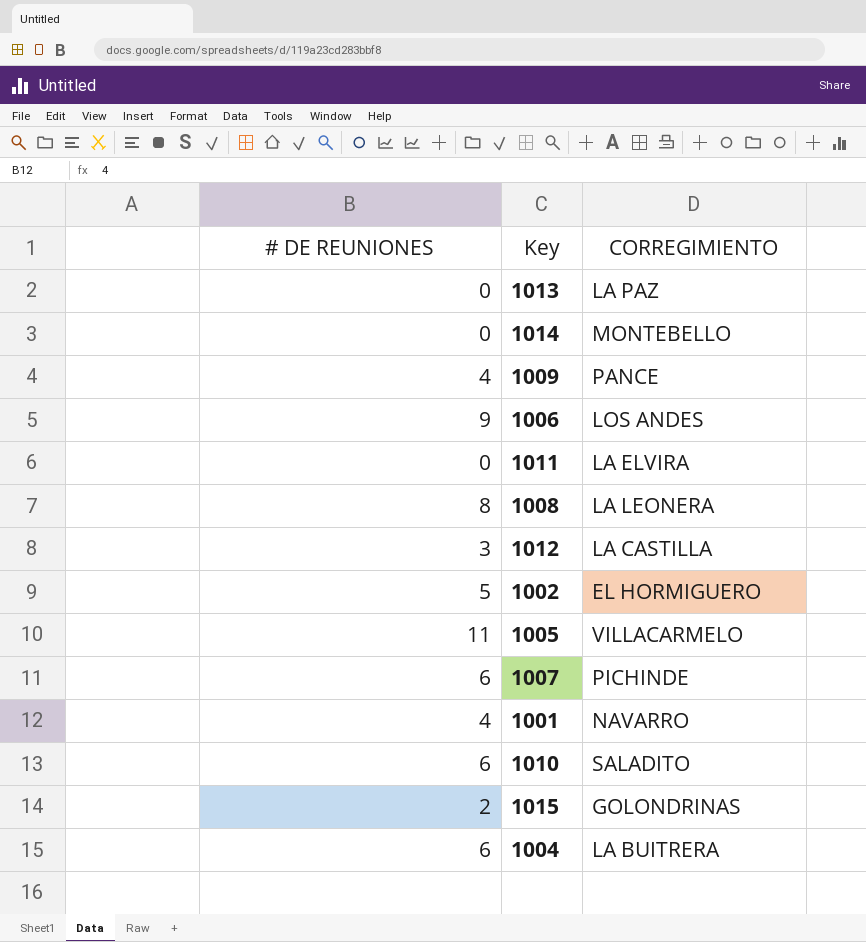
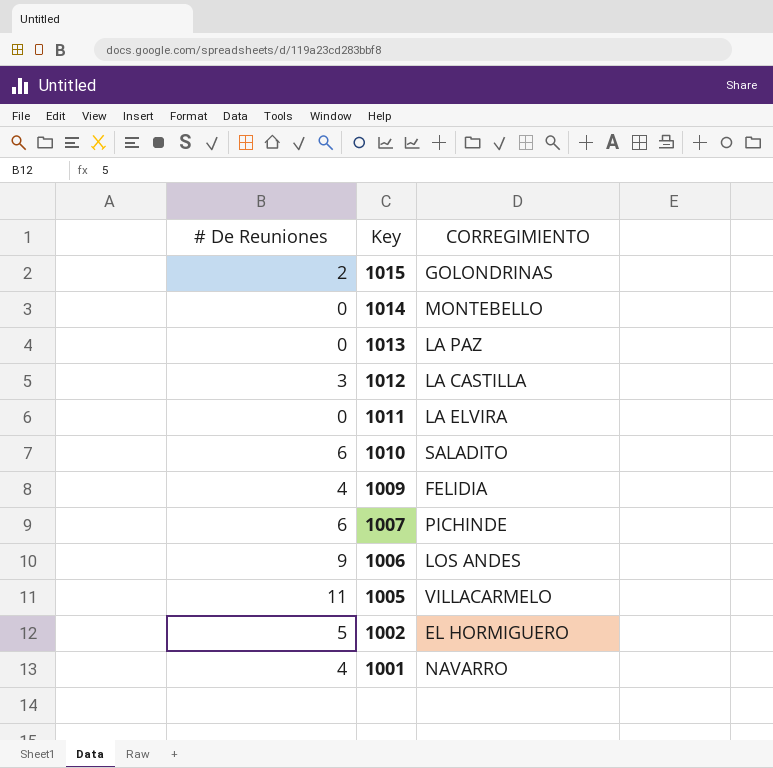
row order: none -> Key descending
column name: # DE REUNIONES -> # De Reuniones
row 1008: 8 | LA LEONERA -> none
row 1004: 6 | LA BUITRERA -> none
1009 | CORREGIMIENTO: PANCE -> FELIDIA

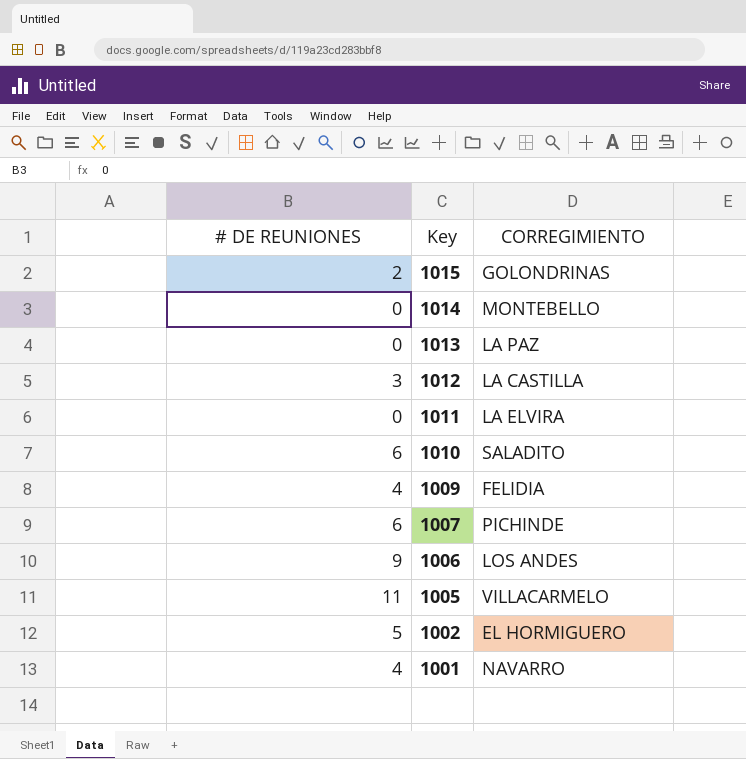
column name: # De Reuniones -> # DE REUNIONES

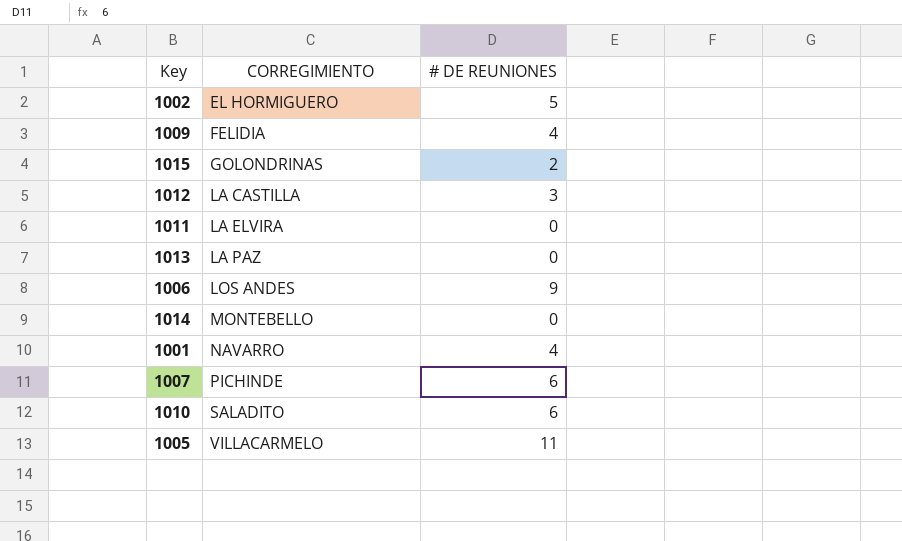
row order: Key descending -> CORREGIMIENTO ascending
column # DE REUNIONES | position: 1 -> 3

